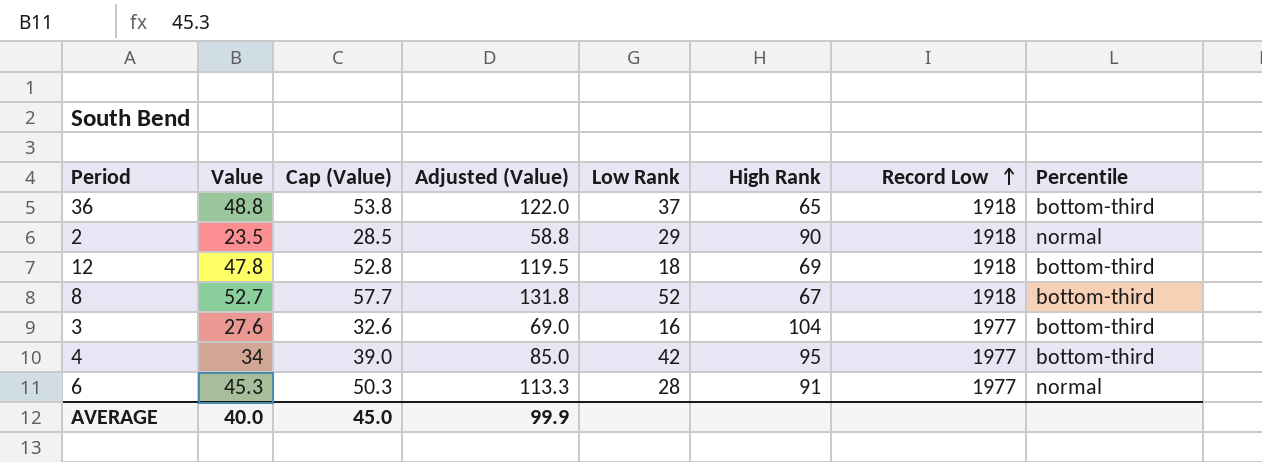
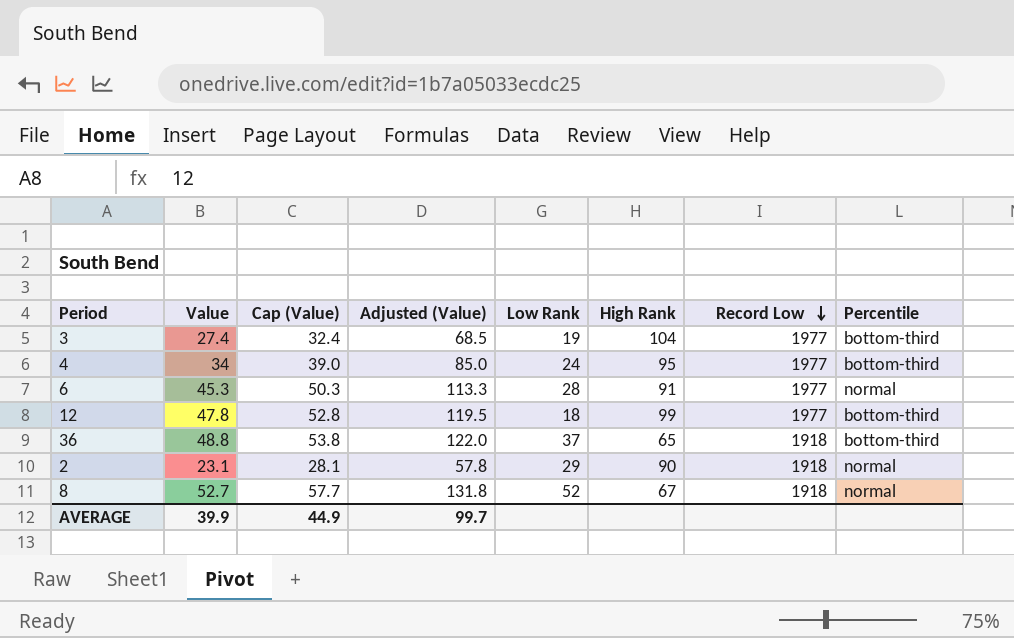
row order: Record Low ascending -> Record Low descending
3 | Value: 27.6 -> 27.4
3 | Cap (Value): 32.6 -> 32.4
3 | Adjusted (Value): 69.0 -> 68.5
3 | Low Rank: 16 -> 19
4 | Low Rank: 42 -> 24
12 | High Rank: 69 -> 99
12 | Record Low: 1918 -> 1977
2 | Value: 23.5 -> 23.1
2 | Cap (Value): 28.5 -> 28.1
2 | Adjusted (Value): 58.8 -> 57.8
8 | Percentile: bottom-third -> normal
AVERAGE | Value: 40.0 -> 39.9
AVERAGE | Cap (Value): 45.0 -> 44.9
AVERAGE | Adjusted (Value): 99.9 -> 99.7

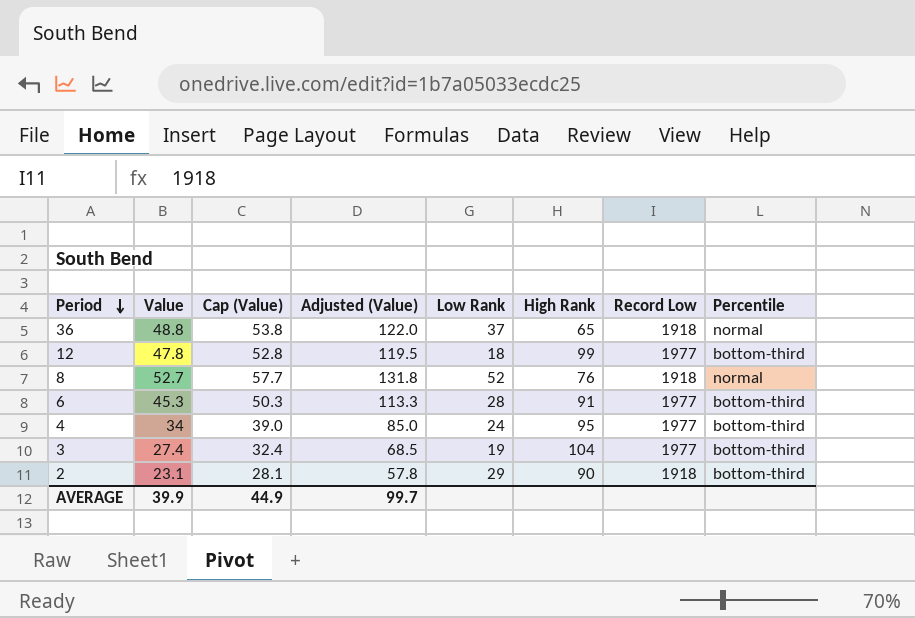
row order: Record Low descending -> Period descending
36 | Percentile: bottom-third -> normal
8 | High Rank: 67 -> 76
6 | Percentile: normal -> bottom-third
2 | Percentile: normal -> bottom-third

